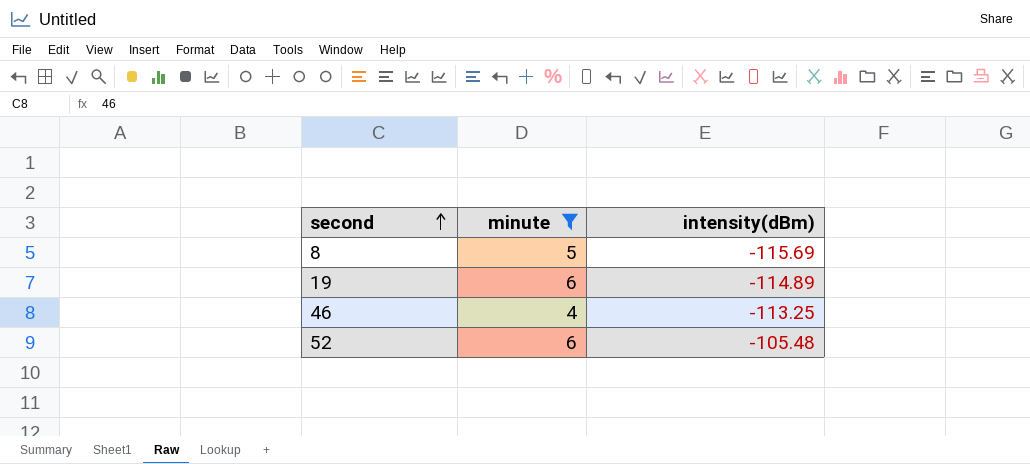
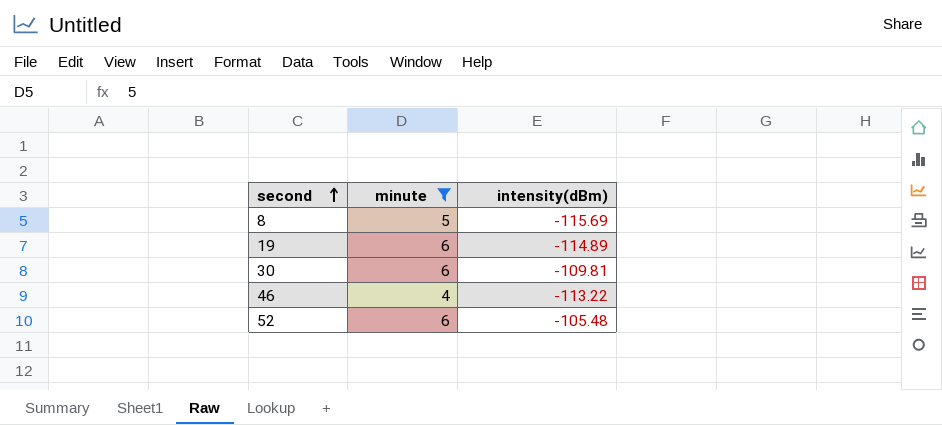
row 30: none -> 6 | -109.81
46 | intensity(dBm): -113.25 -> -113.22

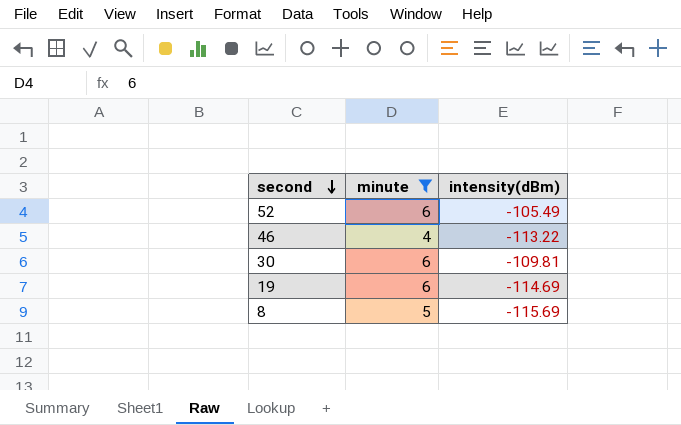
row order: second ascending -> second descending
52 | intensity(dBm): -105.48 -> -105.49
19 | intensity(dBm): -114.89 -> -114.69

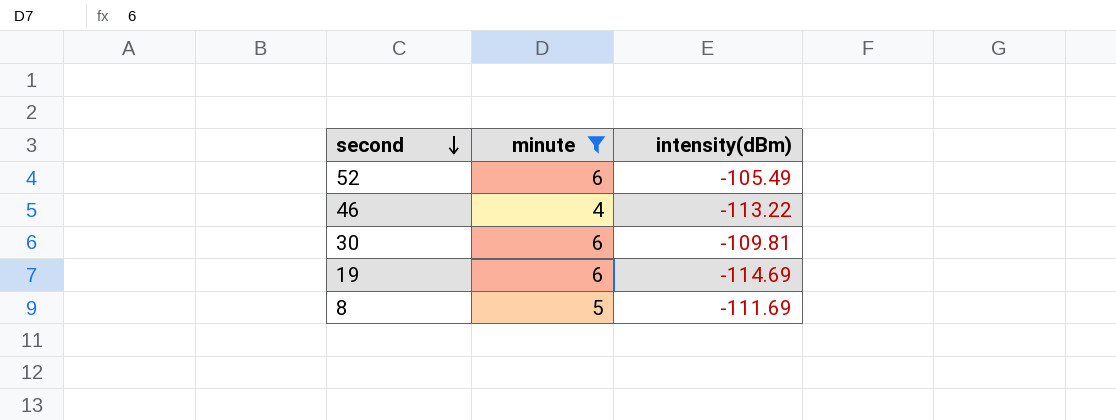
8 | intensity(dBm): -115.69 -> -111.69

